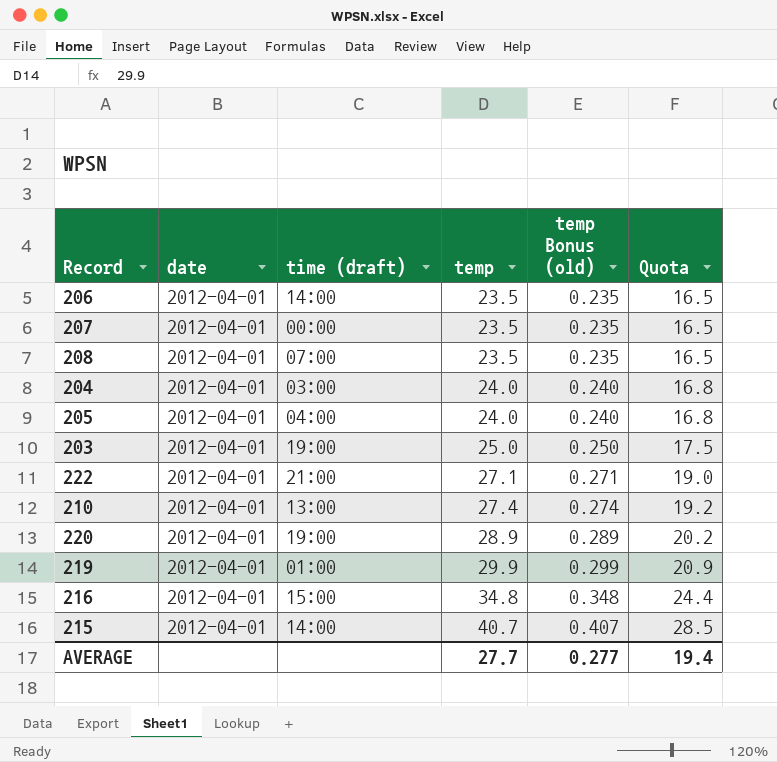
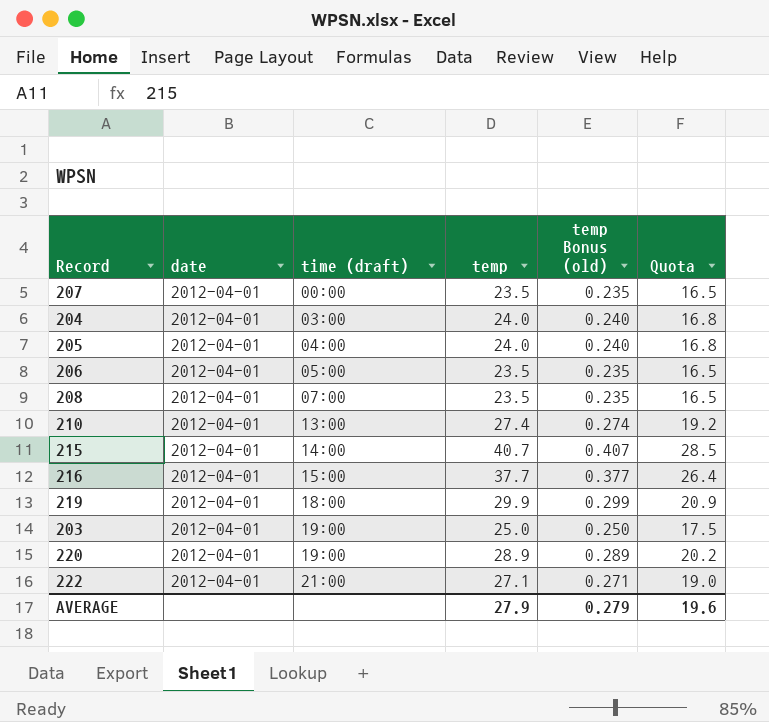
row order: temp ascending -> time (draft) ascending
206 | time (draft): 14:00 -> 05:00
216 | temp: 34.8 -> 37.7
216 | temp Bonus (old): 0.348 -> 0.377
216 | Quota: 24.4 -> 26.4
219 | time (draft): 01:00 -> 18:00
AVERAGE | temp: 27.7 -> 27.9
AVERAGE | temp Bonus (old): 0.277 -> 0.279
AVERAGE | Quota: 19.4 -> 19.6

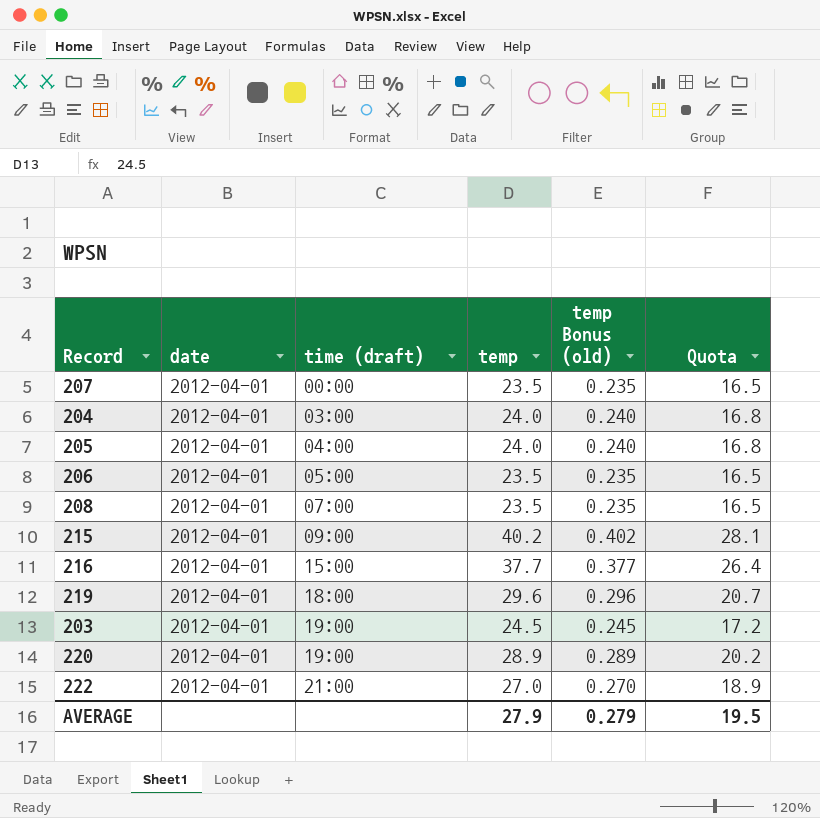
row 210: 2012-04-01 | 13:00 | 27.4 | 0.274 | 19.2 -> none
215 | time (draft): 14:00 -> 09:00
215 | temp: 40.7 -> 40.2
215 | temp Bonus (old): 0.407 -> 0.402
215 | Quota: 28.5 -> 28.1
219 | temp: 29.9 -> 29.6
219 | temp Bonus (old): 0.299 -> 0.296
219 | Quota: 20.9 -> 20.7
203 | temp: 25.0 -> 24.5
203 | temp Bonus (old): 0.250 -> 0.245
203 | Quota: 17.5 -> 17.2
222 | temp: 27.1 -> 27.0
222 | temp Bonus (old): 0.271 -> 0.270
222 | Quota: 19.0 -> 18.9
AVERAGE | Quota: 19.6 -> 19.5

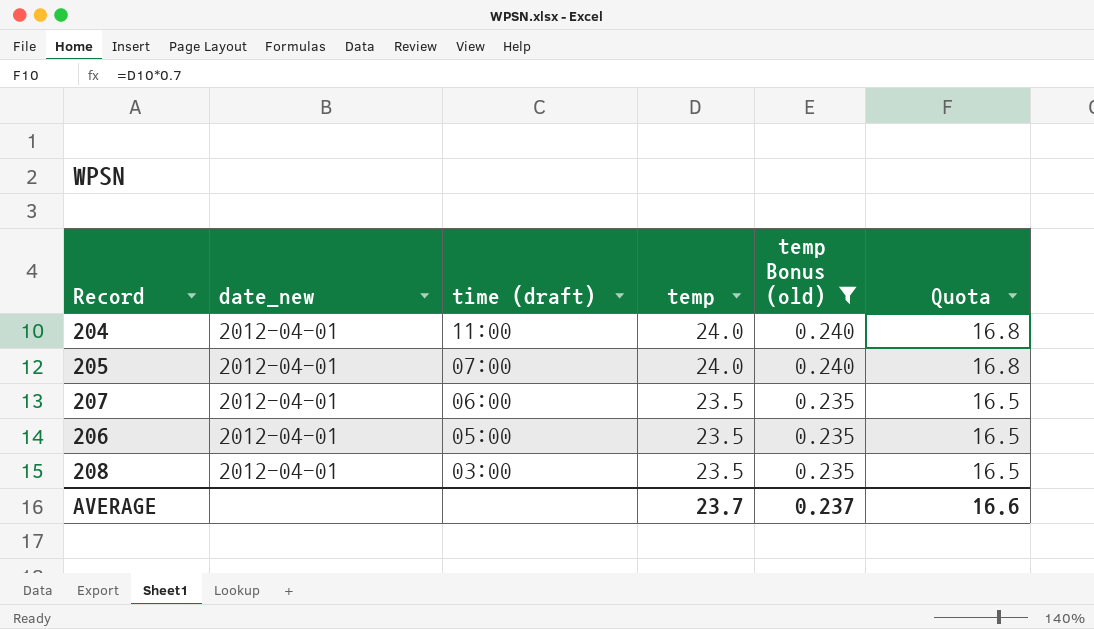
filter: none -> temp Bonus (old) <= 0.240
row order: time (draft) ascending -> time (draft) descending
column name: date -> date_new
204 | time (draft): 03:00 -> 11:00
205 | time (draft): 04:00 -> 07:00
207 | time (draft): 00:00 -> 06:00
208 | time (draft): 07:00 -> 03:00
AVERAGE | temp: 27.9 -> 23.7
AVERAGE | temp Bonus (old): 0.279 -> 0.237
AVERAGE | Quota: 19.5 -> 16.6

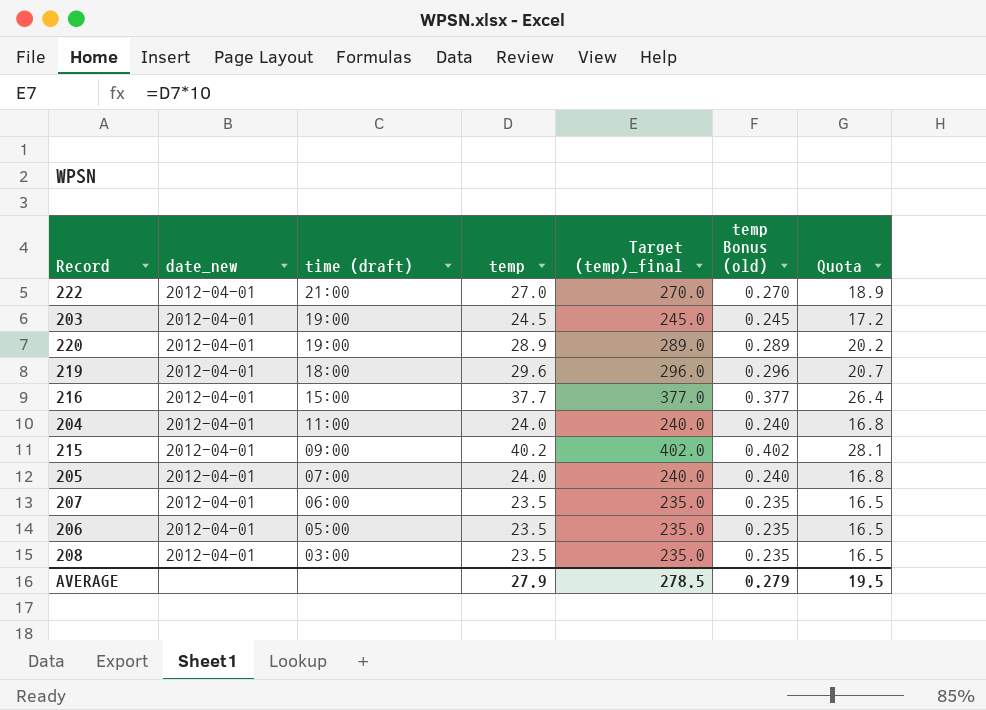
filter: temp Bonus (old) <= 0.240 -> none
column Target (temp)_final | formula: none -> [temp] * 10
AVERAGE | temp: 23.7 -> 27.9
AVERAGE | temp Bonus (old): 0.237 -> 0.279
AVERAGE | Quota: 16.6 -> 19.5

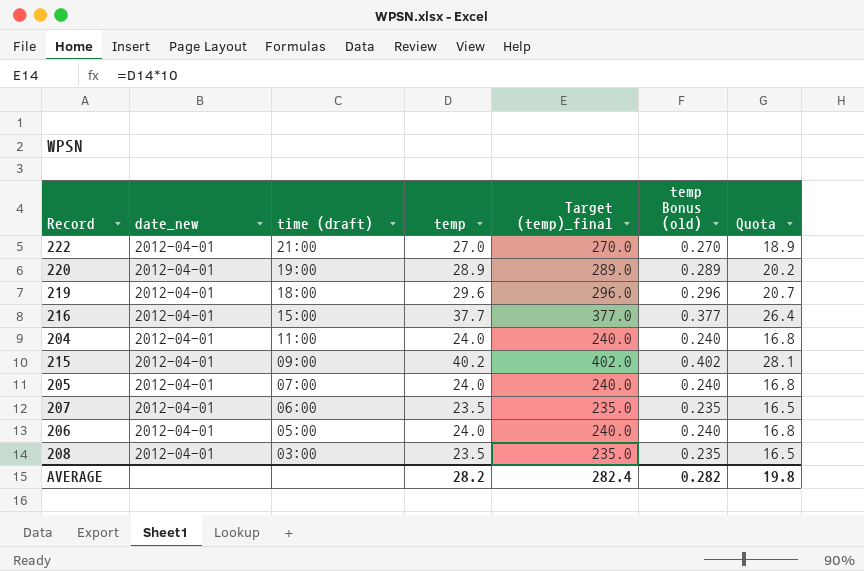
row 203: 2012-04-01 | 19:00 | 24.5 | 245.0 | 0.245 | 17.2 -> none
206 | temp: 23.5 -> 24.0
206 | Target (temp)_final: 235.0 -> 240.0
206 | temp Bonus (old): 0.235 -> 0.240
206 | Quota: 16.5 -> 16.8
AVERAGE | temp: 27.9 -> 28.2
AVERAGE | Target (temp)_final: 278.5 -> 282.4
AVERAGE | temp Bonus (old): 0.279 -> 0.282
AVERAGE | Quota: 19.5 -> 19.8

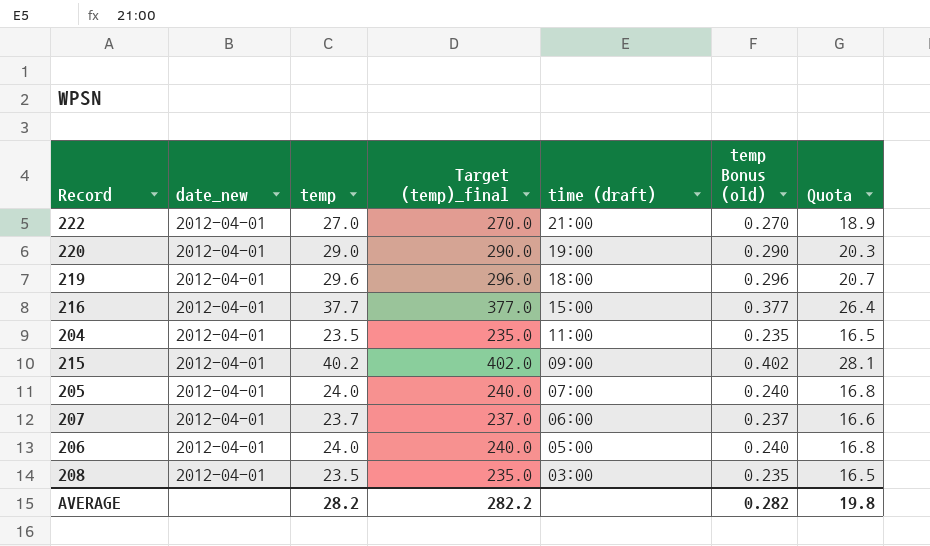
column time (draft) | position: 3 -> 5
220 | temp: 28.9 -> 29.0
220 | Target (temp)_final: 289.0 -> 290.0
220 | temp Bonus (old): 0.289 -> 0.290
220 | Quota: 20.2 -> 20.3
204 | temp: 24.0 -> 23.5
204 | Target (temp)_final: 240.0 -> 235.0
204 | temp Bonus (old): 0.240 -> 0.235
204 | Quota: 16.8 -> 16.5
207 | temp: 23.5 -> 23.7
207 | Target (temp)_final: 235.0 -> 237.0
207 | temp Bonus (old): 0.235 -> 0.237
207 | Quota: 16.5 -> 16.6
AVERAGE | Target (temp)_final: 282.4 -> 282.2

